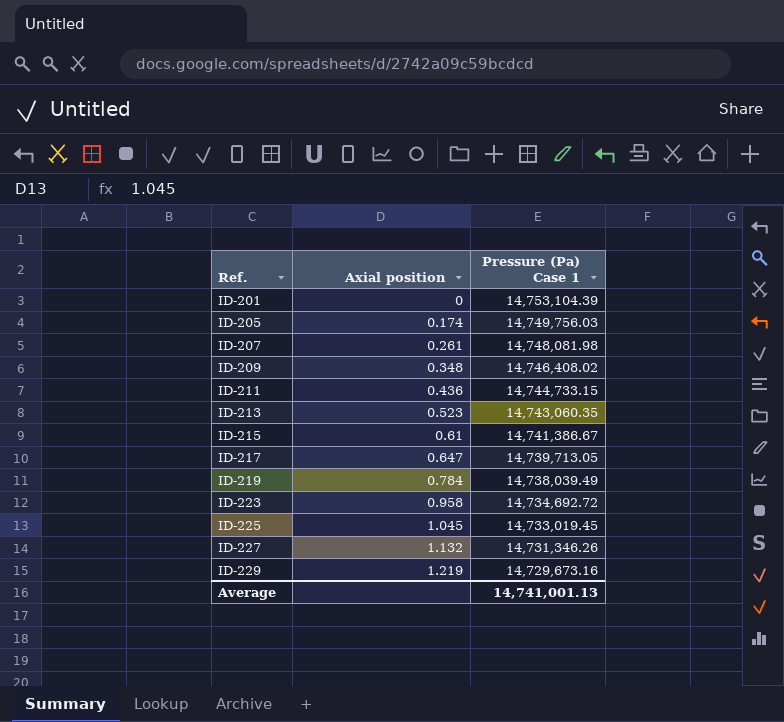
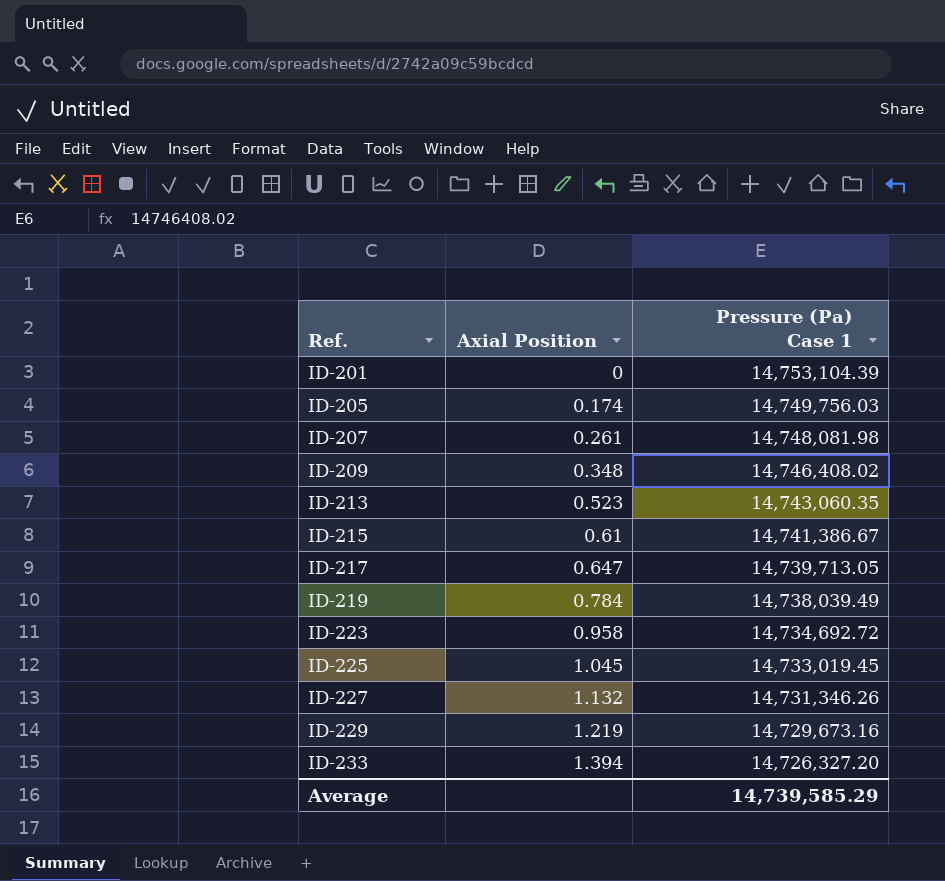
column name: Axial position -> Axial Position
row ID-211: 0.436 | 14,744,733.15 -> none
row ID-233: none -> 1.394 | 14,726,327.20
Average | Pressure (Pa) Case 1: 14,741,001.13 -> 14,739,585.29

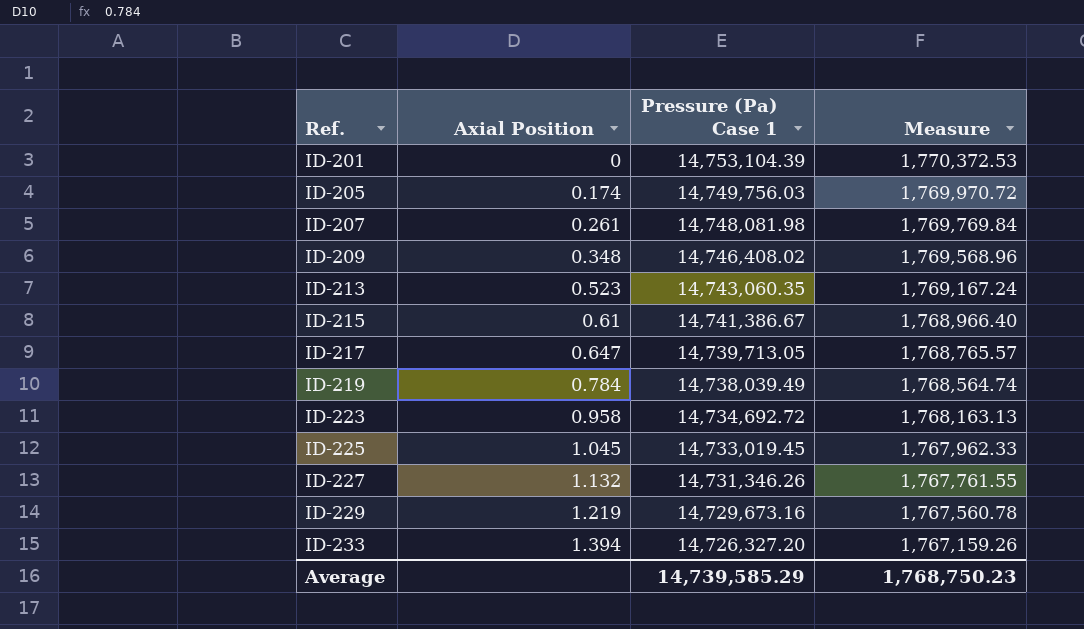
column Measure | formula: none -> [Pressure (Pa) Case 1] * 0.12

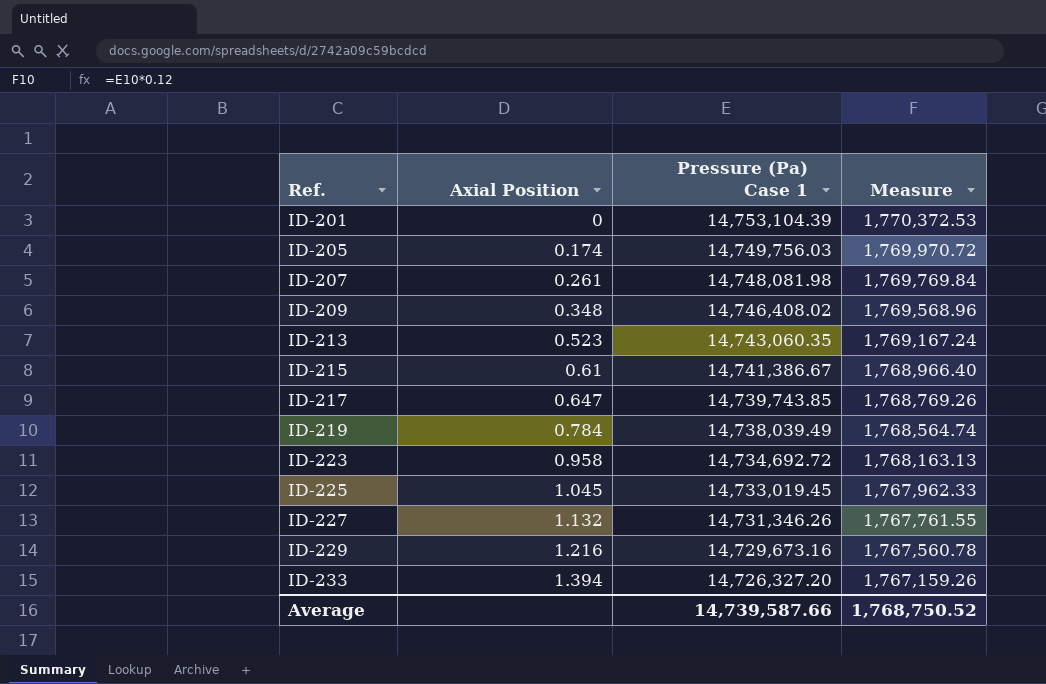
ID-217 | Pressure (Pa) Case 1: 14,739,713.05 -> 14,739,743.85
ID-217 | Measure: 1,768,765.57 -> 1,768,769.26
ID-229 | Axial Position: 1.219 -> 1.216
Average | Pressure (Pa) Case 1: 14,739,585.29 -> 14,739,587.66
Average | Measure: 1,768,750.23 -> 1,768,750.52

